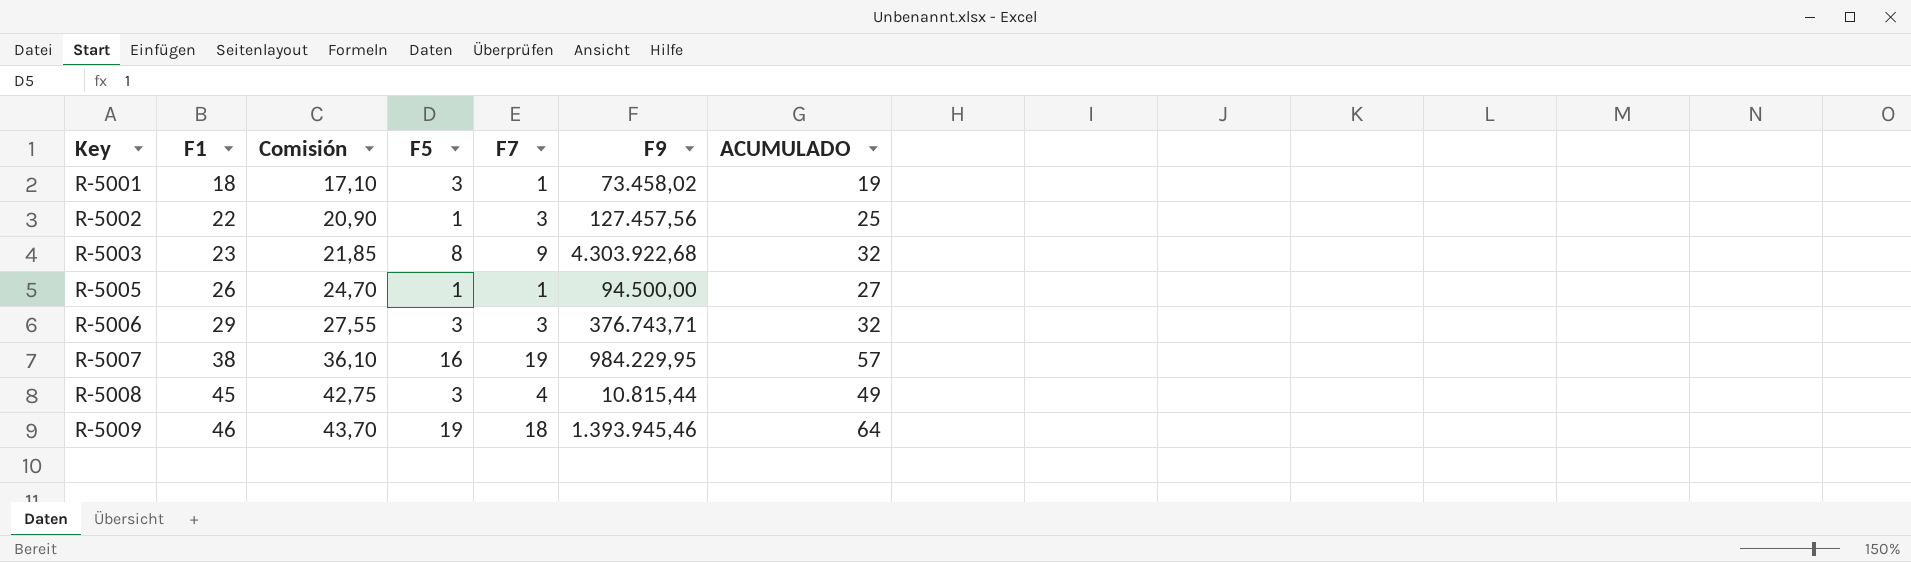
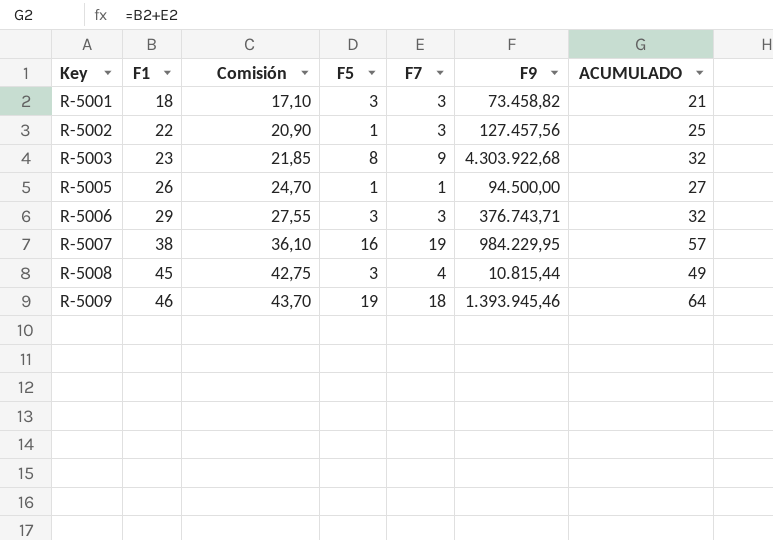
R-5001 | F7: 1 -> 3
R-5001 | F9: 73.458,02 -> 73.458,82
R-5001 | ACUMULADO: 19 -> 21

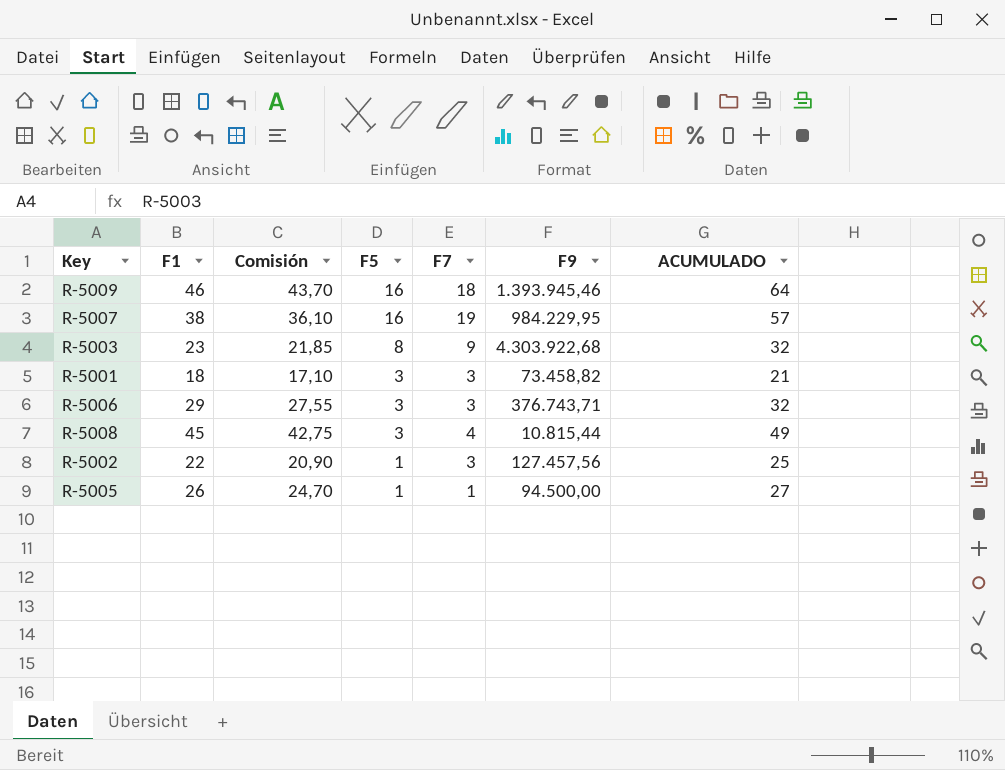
row order: Key ascending -> F5 descending
R-5009 | F5: 19 -> 16

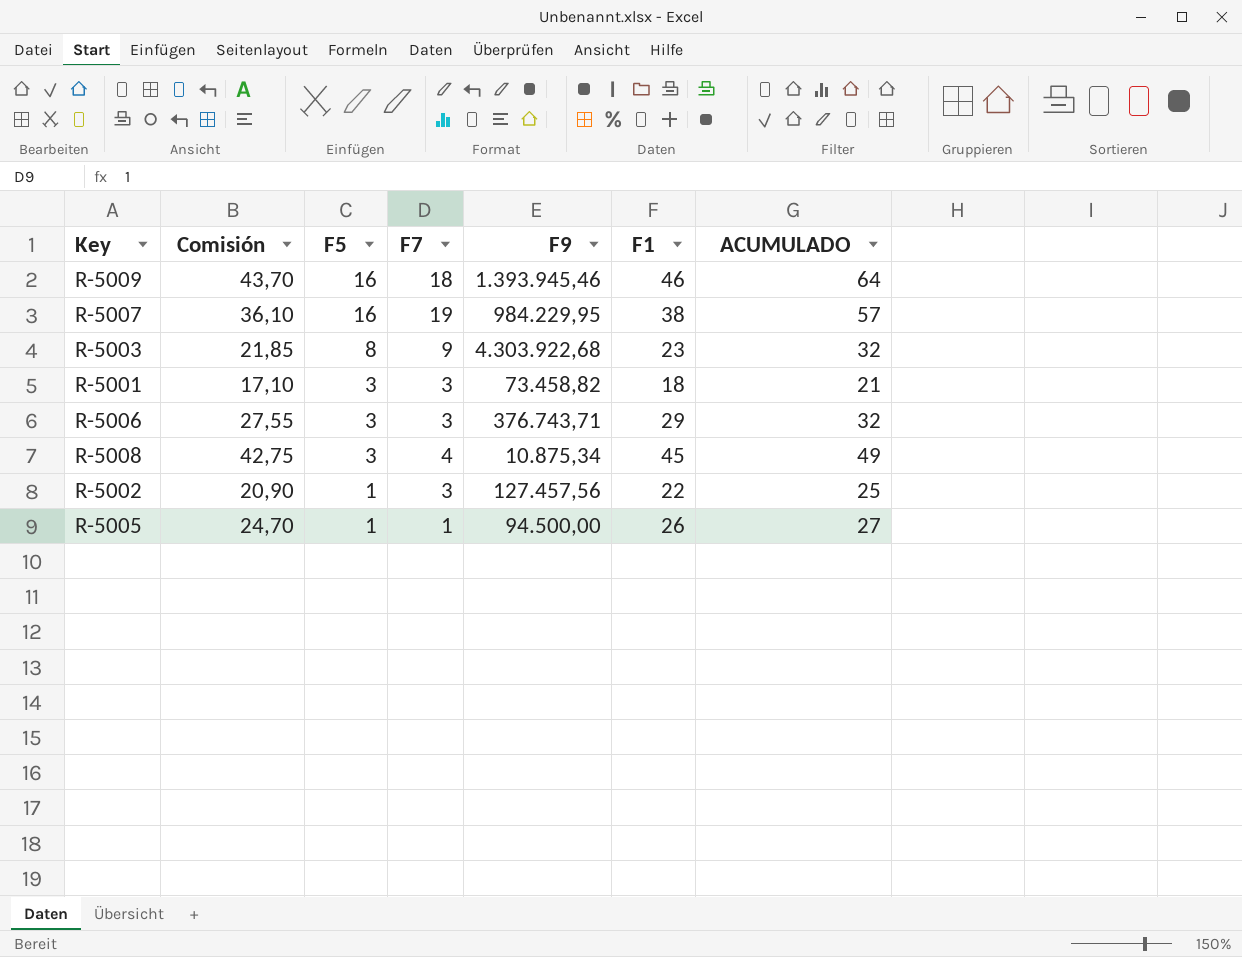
column F1 | position: 2 -> 6
R-5008 | F9: 10.815,44 -> 10.875,34

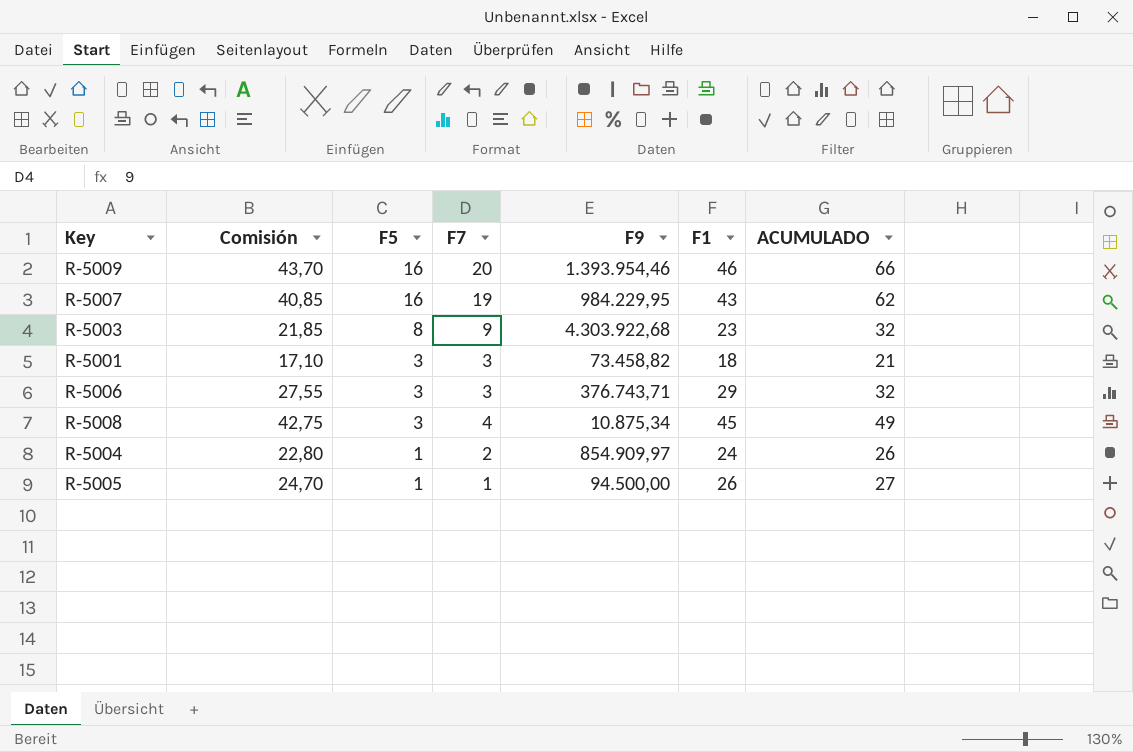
row R-5002: 20,90 | 1 | 3 | 127.457,56 | 22 | 25 -> none
R-5009 | F7: 18 -> 20
R-5009 | F9: 1.393.945,46 -> 1.393.954,46
R-5009 | ACUMULADO: 64 -> 66
R-5007 | Comisión: 36,10 -> 40,85
R-5007 | F1: 38 -> 43
R-5007 | ACUMULADO: 57 -> 62
row R-5004: none -> 22,80 | 1 | 2 | 854.909,97 | 24 | 26

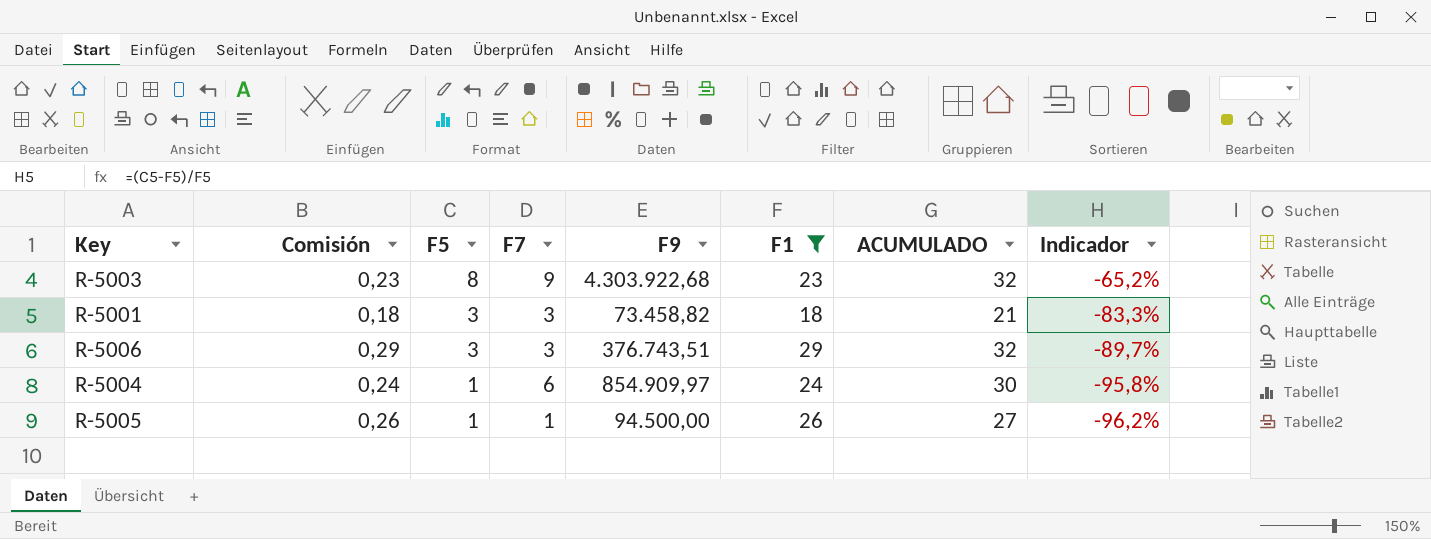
filter: none -> F1 <= 29
column Comisión | formula: [F1] * 0,95 -> [F1] * 0,01
column Indicador | formula: none -> ([F5] - [F1]) / [F1]
R-5006 | F9: 376.743,71 -> 376.743,51
R-5004 | F7: 2 -> 6
R-5004 | ACUMULADO: 26 -> 30

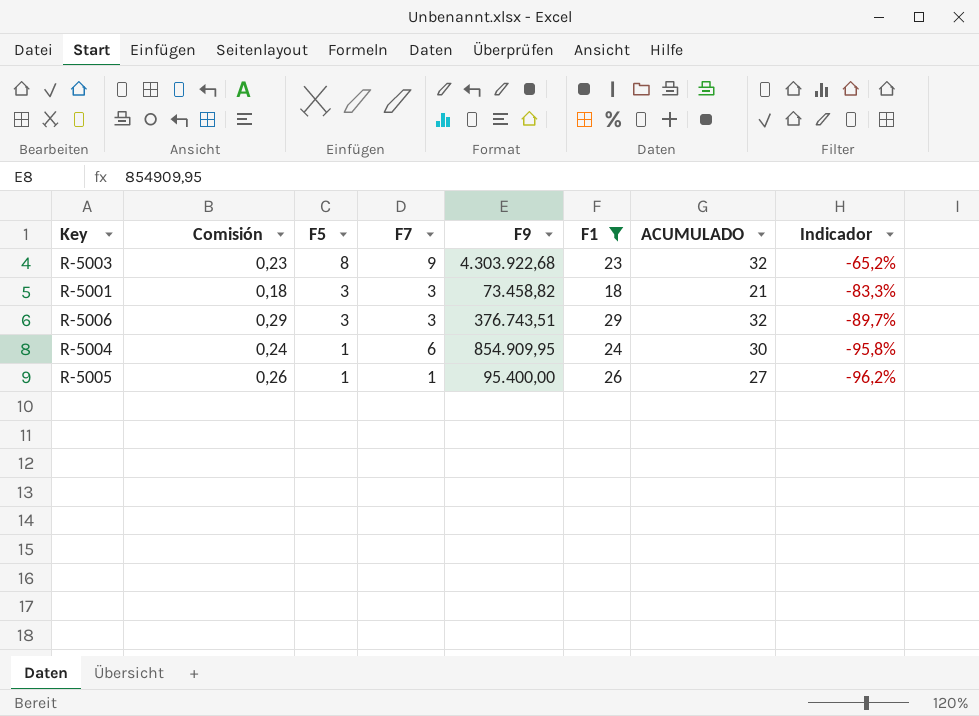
R-5004 | F9: 854.909,97 -> 854.909,95
R-5005 | F9: 94.500,00 -> 95.400,00

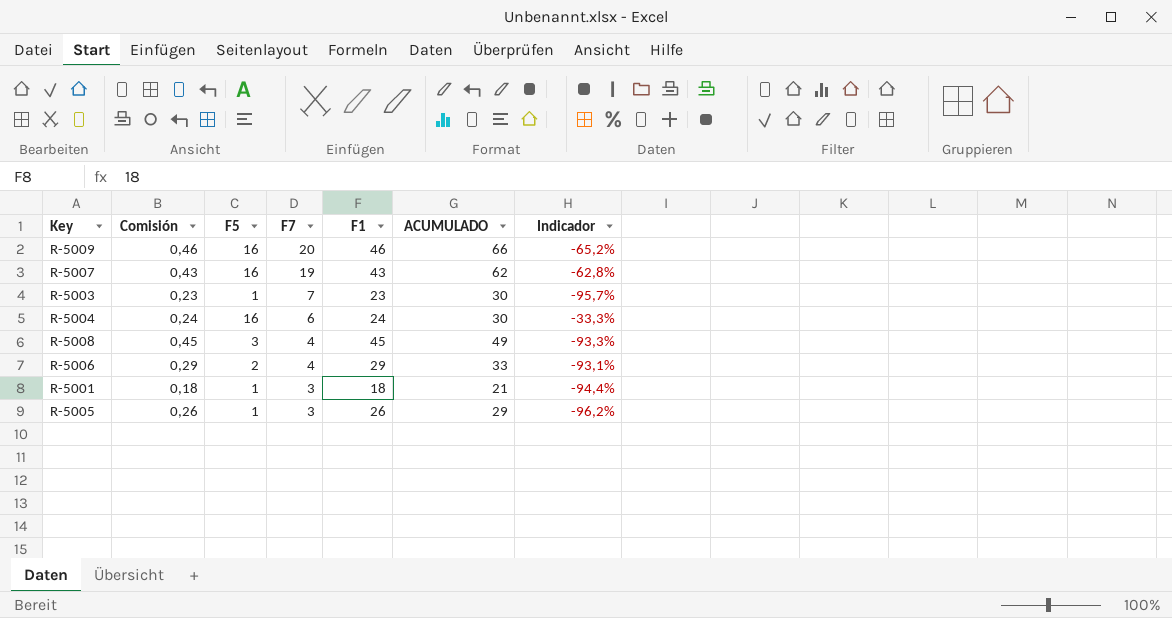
filter: F1 <= 29 -> none
row order: F5 descending -> F7 descending
column F9 | position: 5 -> none
R-5003 | F5: 8 -> 1
R-5003 | F7: 9 -> 7
R-5003 | ACUMULADO: 32 -> 30
R-5003 | Indicador: -65,2% -> -95,7%
R-5004 | F5: 1 -> 16
R-5004 | Indicador: -95,8% -> -33,3%
R-5006 | F5: 3 -> 2
R-5006 | F7: 3 -> 4
R-5006 | ACUMULADO: 32 -> 33
R-5006 | Indicador: -89,7% -> -93,1%
R-5001 | F5: 3 -> 1
R-5001 | Indicador: -83,3% -> -94,4%
R-5005 | F7: 1 -> 3
R-5005 | ACUMULADO: 27 -> 29

